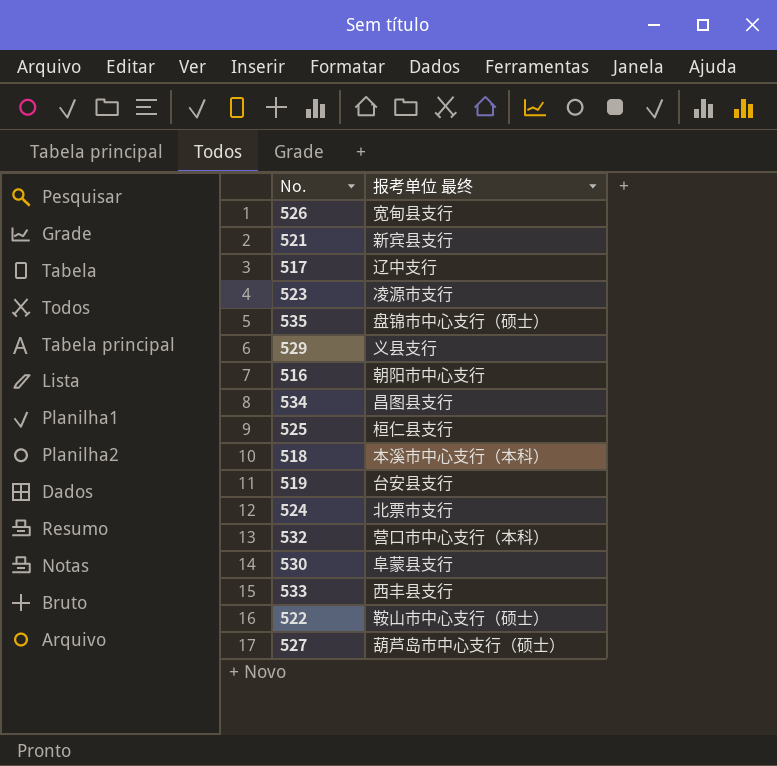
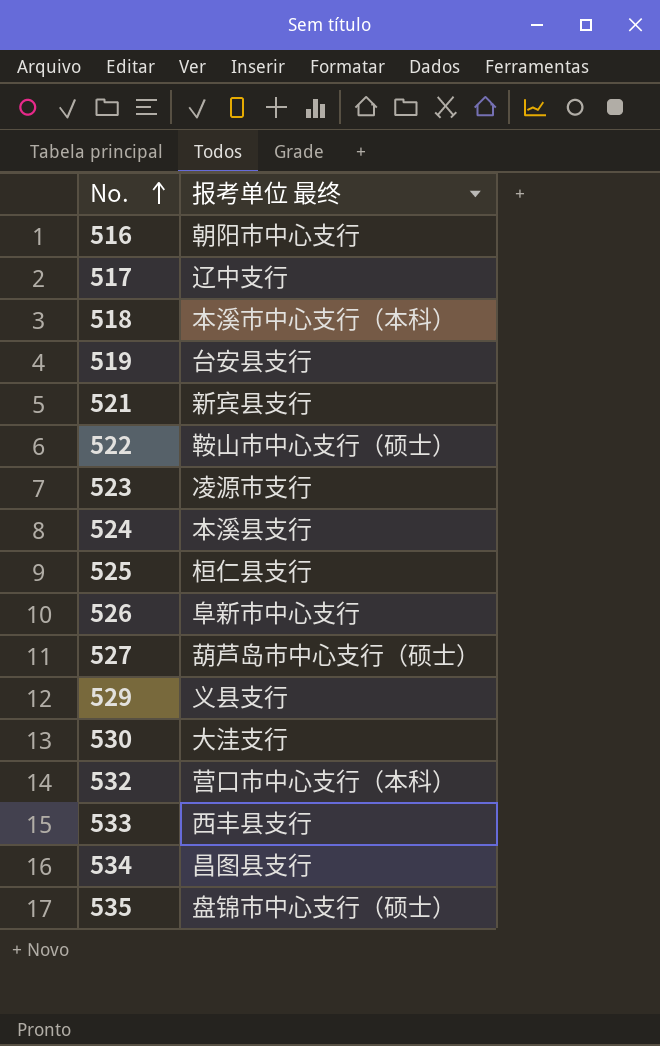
row order: none -> No. ascending
524 | 报考单位 最终: 北票市支行 -> 本溪县支行
526 | 报考单位 最终: 宽甸县支行 -> 阜新市中心支行
530 | 报考单位 最终: 阜蒙县支行 -> 大洼支行

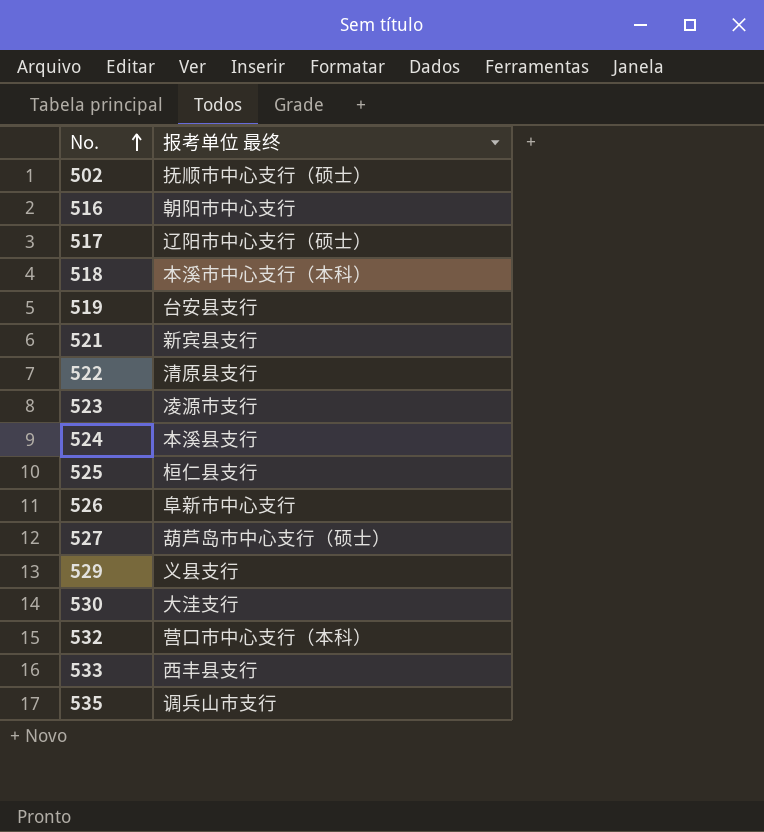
row 534: 昌图县支行 -> none
row 502: none -> 抚顺市中心支行（硕士）
517 | 报考单位 最终: 辽中支行 -> 辽阳市中心支行（硕士）
522 | 报考单位 最终: 鞍山市中心支行（硕士） -> 清原县支行
535 | 报考单位 最终: 盘锦市中心支行（硕士） -> 调兵山市支行

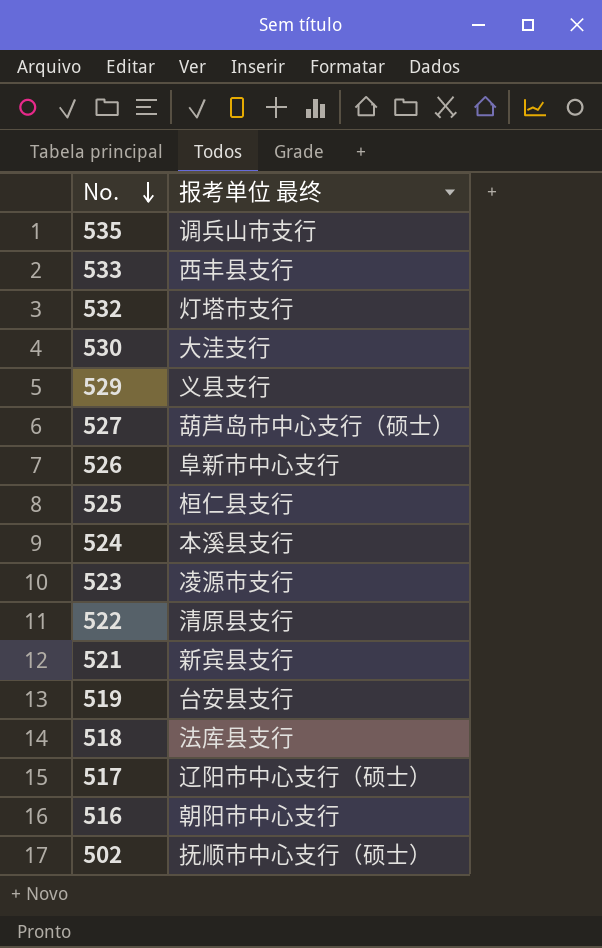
row order: No. ascending -> No. descending
532 | 报考单位 最终: 营口市中心支行（本科） -> 灯塔市支行
518 | 报考单位 最终: 本溪市中心支行（本科） -> 法库县支行

